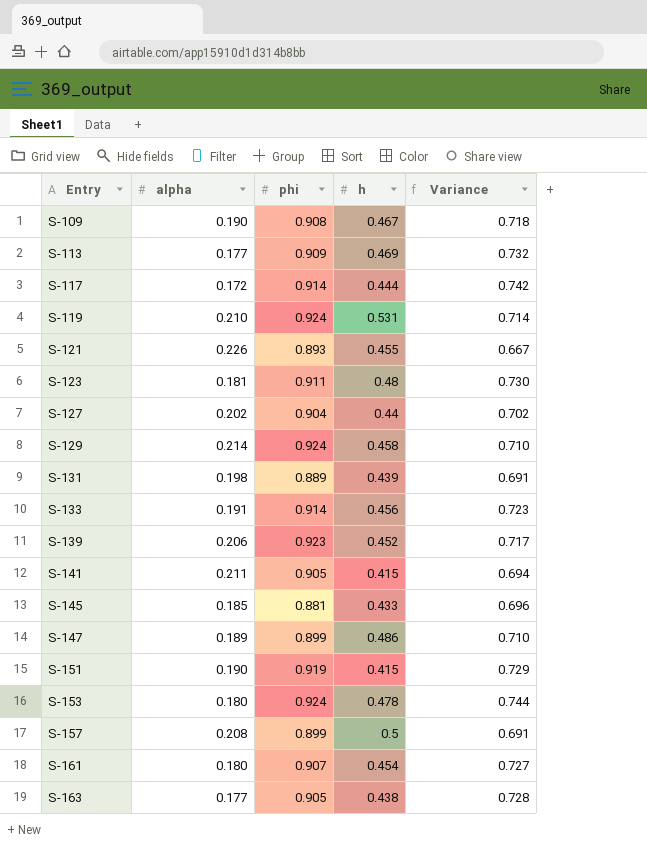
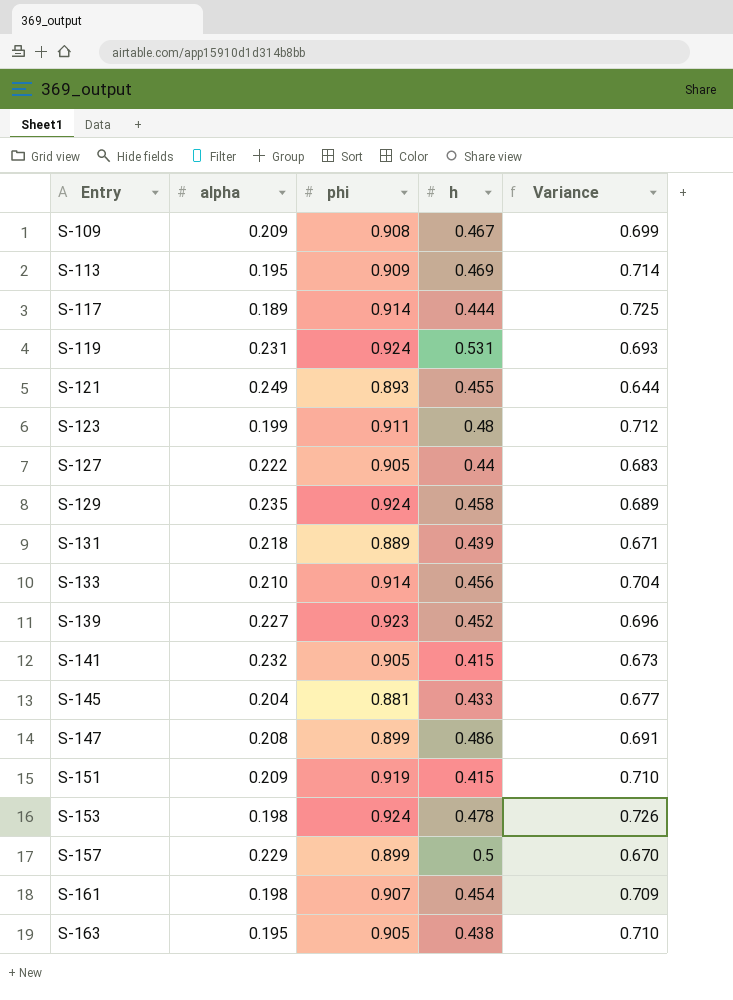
S-109 | alpha: 0.190 -> 0.209
S-109 | Variance: 0.718 -> 0.699
S-113 | alpha: 0.177 -> 0.195
S-113 | Variance: 0.732 -> 0.714
S-117 | alpha: 0.172 -> 0.189
S-117 | Variance: 0.742 -> 0.725
S-119 | alpha: 0.210 -> 0.231
S-119 | Variance: 0.714 -> 0.693
S-121 | alpha: 0.226 -> 0.249
S-121 | Variance: 0.667 -> 0.644
S-123 | alpha: 0.181 -> 0.199
S-123 | Variance: 0.730 -> 0.712
S-127 | alpha: 0.202 -> 0.222
S-127 | phi: 0.904 -> 0.905
S-127 | Variance: 0.702 -> 0.683
S-129 | alpha: 0.214 -> 0.235
S-129 | Variance: 0.710 -> 0.689
S-131 | alpha: 0.198 -> 0.218
S-131 | Variance: 0.691 -> 0.671
S-133 | alpha: 0.191 -> 0.210
S-133 | Variance: 0.723 -> 0.704
S-139 | alpha: 0.206 -> 0.227
S-139 | Variance: 0.717 -> 0.696
S-141 | alpha: 0.211 -> 0.232
S-141 | Variance: 0.694 -> 0.673
S-145 | alpha: 0.185 -> 0.204
S-145 | Variance: 0.696 -> 0.677
S-147 | alpha: 0.189 -> 0.208
S-147 | Variance: 0.710 -> 0.691
S-151 | alpha: 0.190 -> 0.209
S-151 | Variance: 0.729 -> 0.710
S-153 | alpha: 0.180 -> 0.198
S-153 | Variance: 0.744 -> 0.726
S-157 | alpha: 0.208 -> 0.229
S-157 | Variance: 0.691 -> 0.670
S-161 | alpha: 0.180 -> 0.198
S-161 | Variance: 0.727 -> 0.709
S-163 | alpha: 0.177 -> 0.195
S-163 | Variance: 0.728 -> 0.710

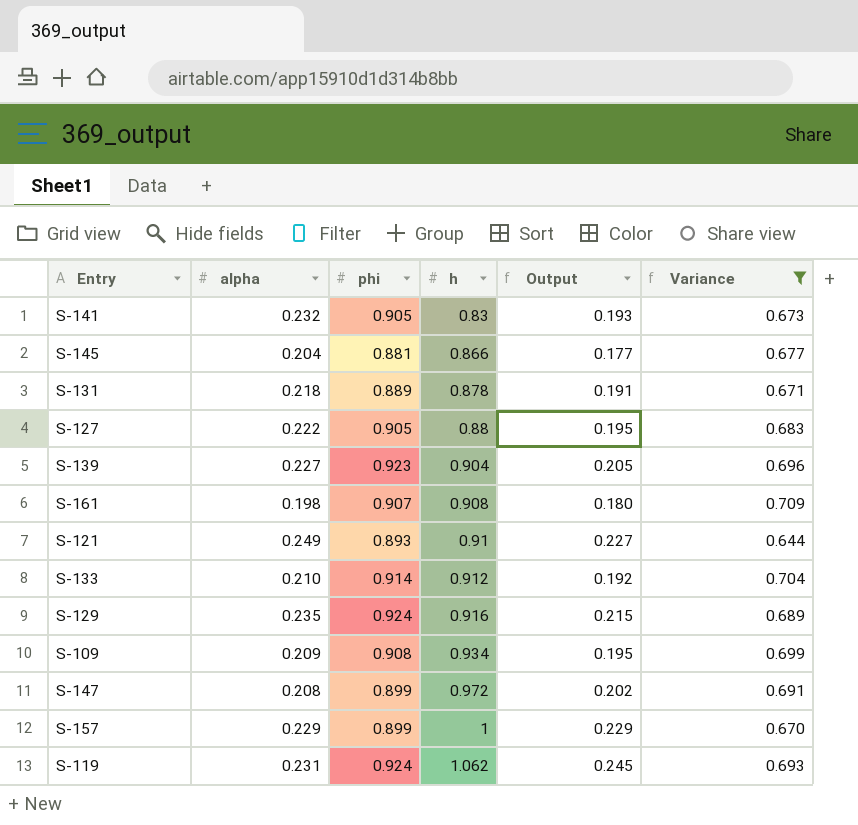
filter: none -> Variance <= 0.709
row order: Entry ascending -> h ascending
column Output | formula: none -> [alpha] * [h]
S-141 | h: 0.415 -> 0.83
S-145 | h: 0.433 -> 0.866
S-131 | h: 0.439 -> 0.878
S-127 | h: 0.44 -> 0.88
S-139 | h: 0.452 -> 0.904
S-161 | h: 0.454 -> 0.908
S-121 | h: 0.455 -> 0.91
S-133 | h: 0.456 -> 0.912
S-129 | h: 0.458 -> 0.916
S-109 | h: 0.467 -> 0.934
S-147 | h: 0.486 -> 0.972
S-157 | h: 0.5 -> 1
S-119 | h: 0.531 -> 1.062

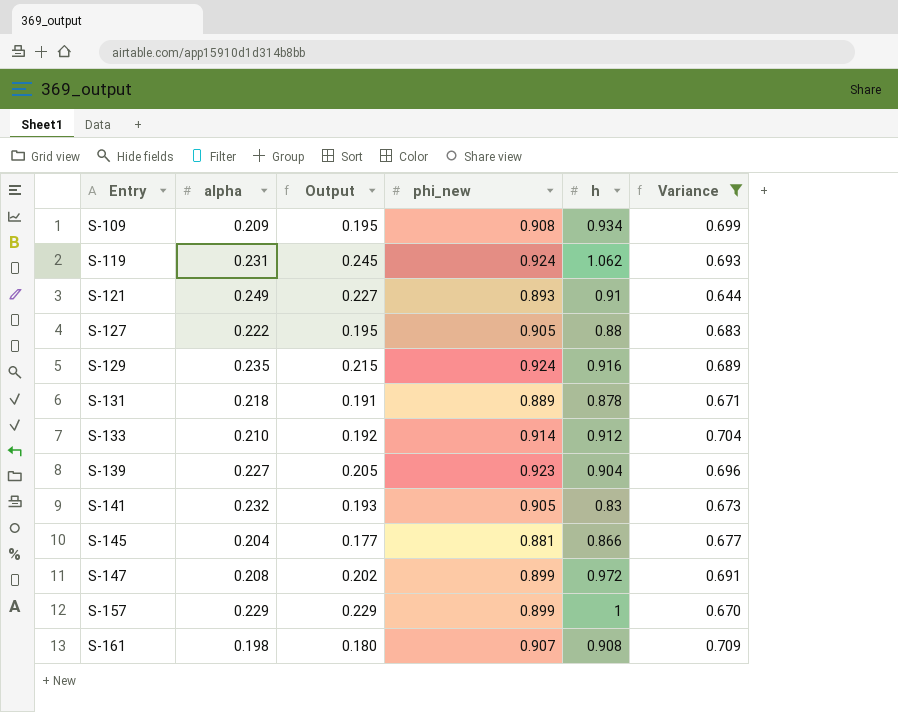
row order: h ascending -> Entry ascending
column Output | position: 5 -> 3
column name: phi -> phi_new

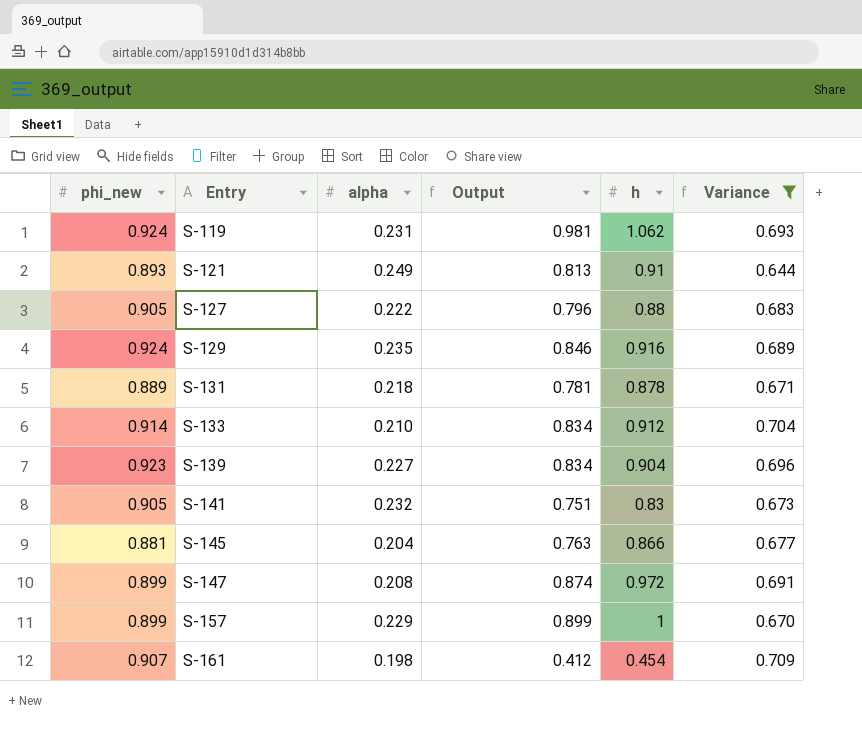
column phi_new | position: 4 -> 1
column Output | formula: [alpha] * [h] -> [phi_new] * [h]
row S-109: 0.209 | 0.195 | 0.908 | 0.934 | 0.699 -> none
S-161 | h: 0.908 -> 0.454

